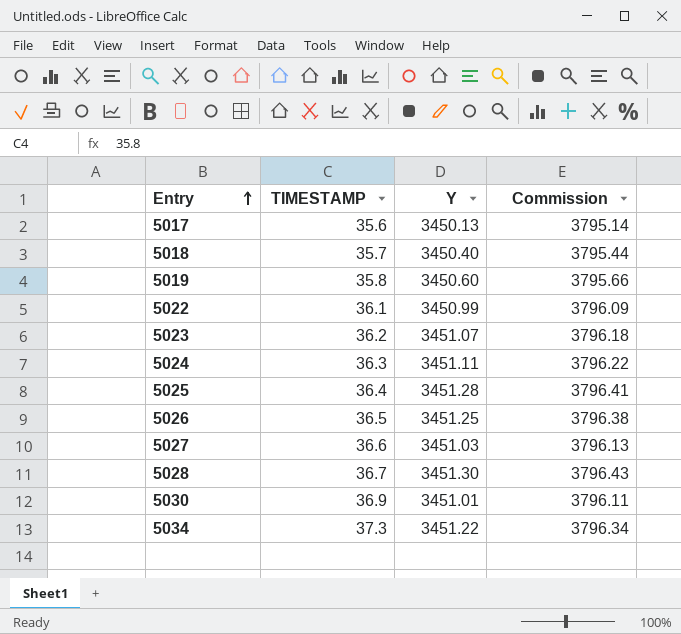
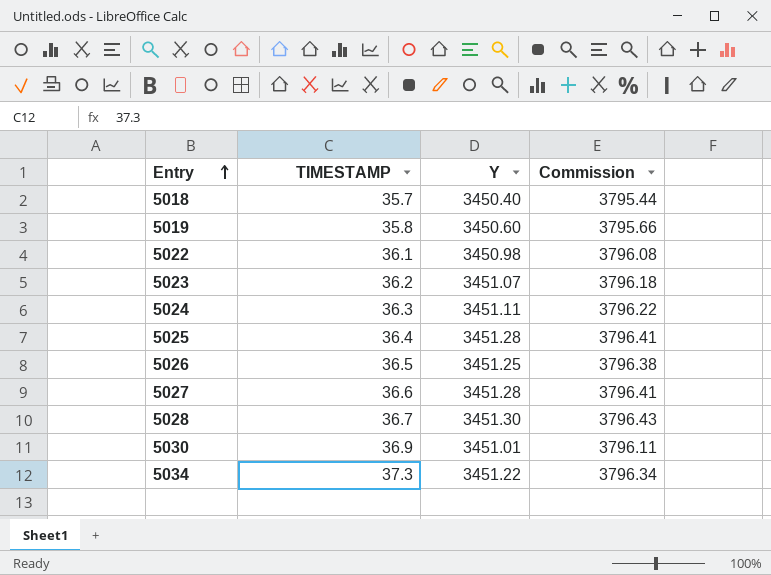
row 5017: 35.6 | 3450.13 | 3795.14 -> none
5022 | Y: 3450.99 -> 3450.98
5022 | Commission: 3796.09 -> 3796.08
5027 | Y: 3451.03 -> 3451.28
5027 | Commission: 3796.13 -> 3796.41

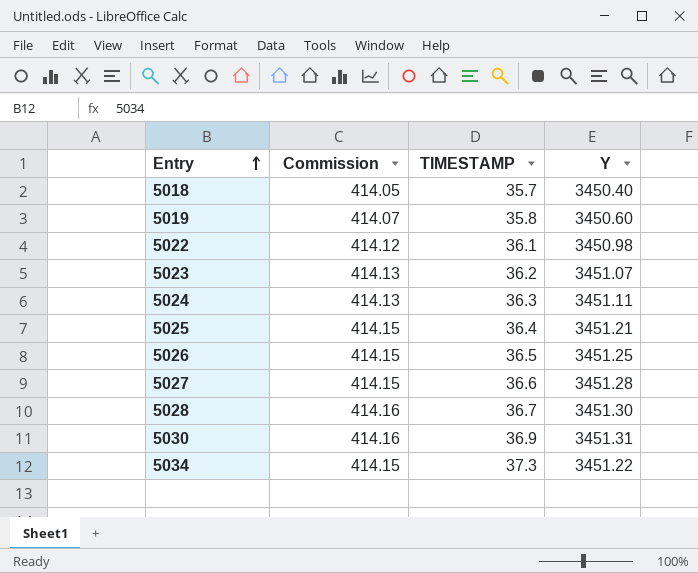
column Commission | formula: [Y] * 1.1 -> [Y] * 0.12
column Commission | position: 4 -> 2
5025 | Y: 3451.28 -> 3451.21
5030 | Y: 3451.01 -> 3451.31

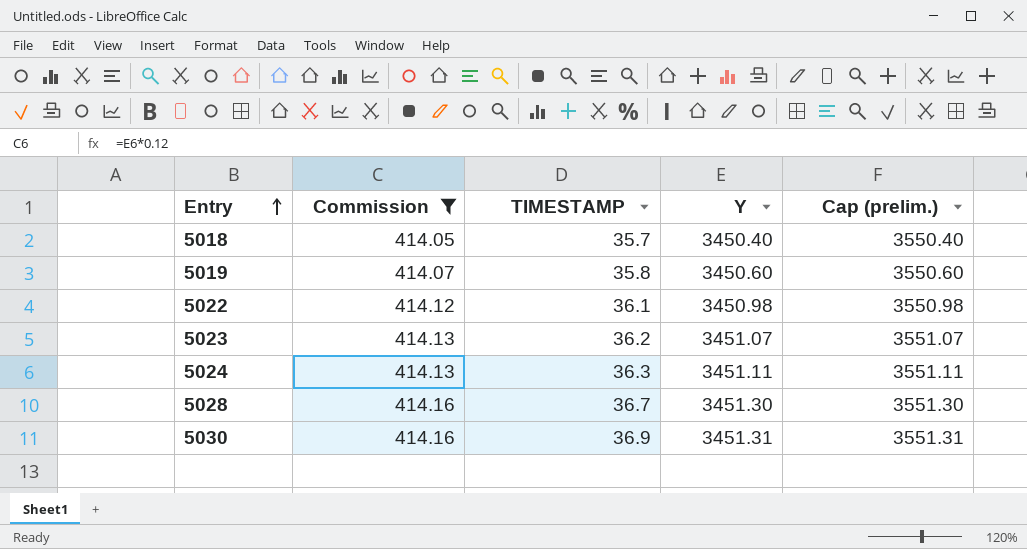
filter: none -> Commission != 414.15
column Cap (prelim.) | formula: none -> [Y] + 100

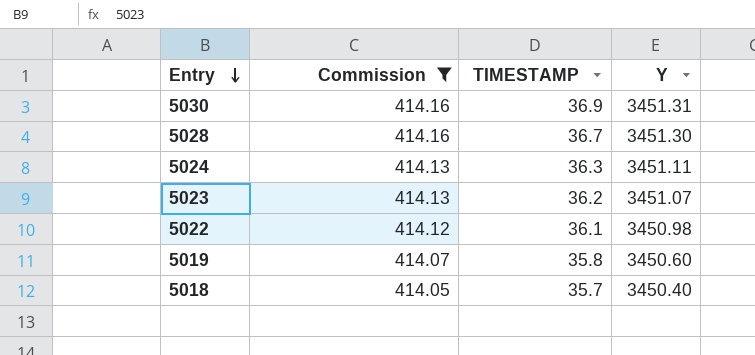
row order: Entry ascending -> Entry descending
column Cap (prelim.) | formula: [Y] + 100 -> none

